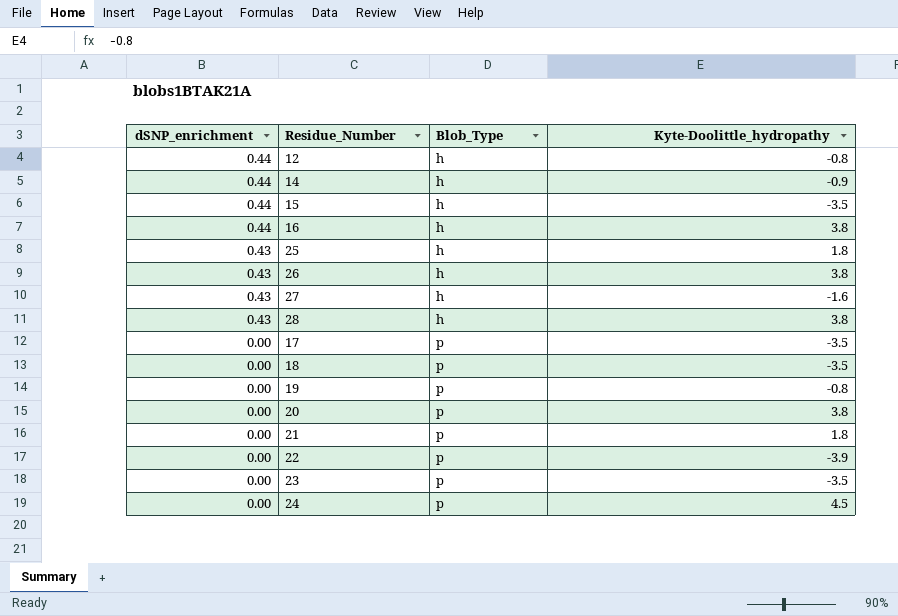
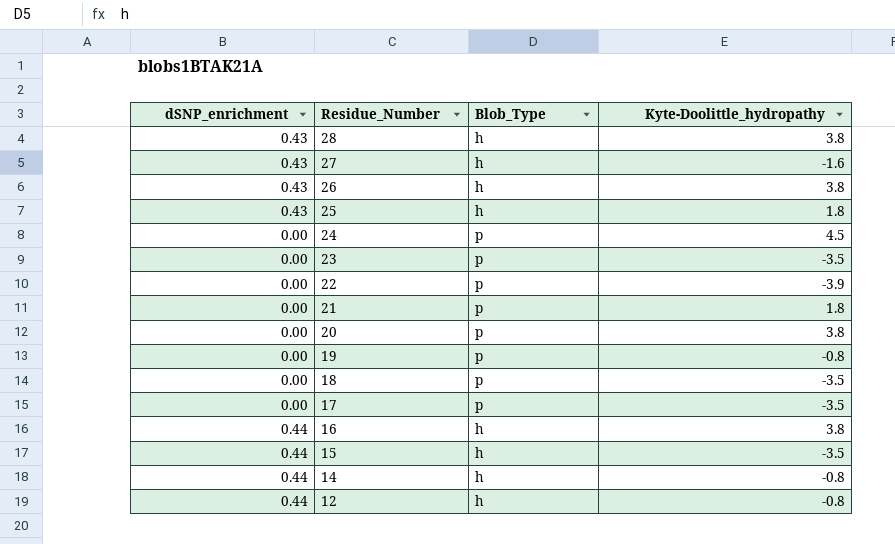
row order: dSNP_enrichment descending -> Residue_Number descending
14 | Kyte-Doolittle_hydropathy: -0.9 -> -0.8

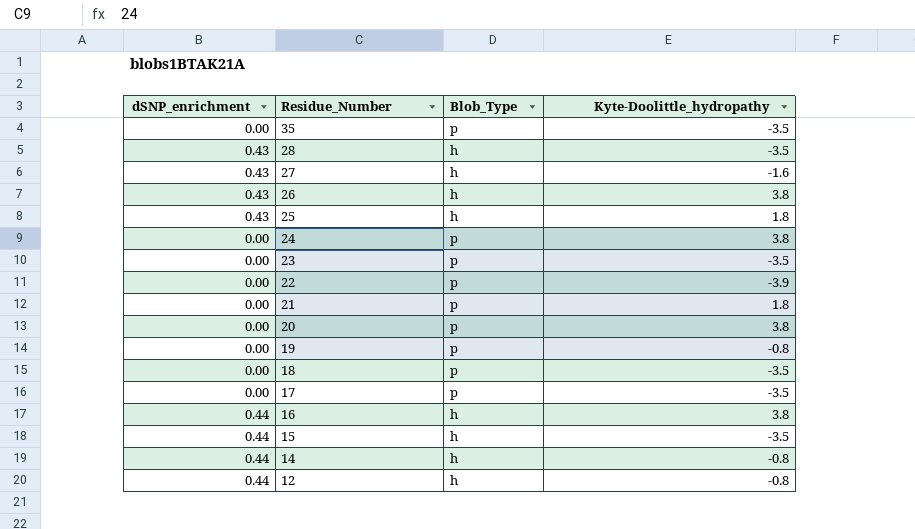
row 35: none -> 0.00 | p | -3.5
28 | Kyte-Doolittle_hydropathy: 3.8 -> -3.5
24 | Kyte-Doolittle_hydropathy: 4.5 -> 3.8

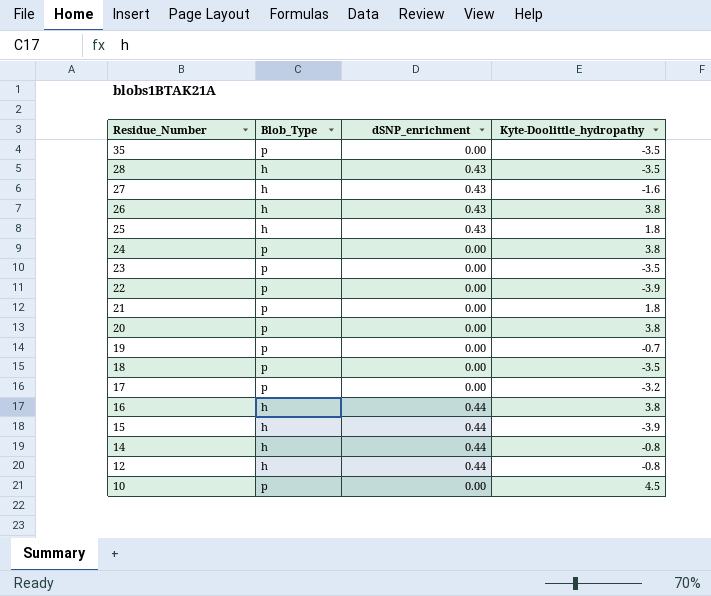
column dSNP_enrichment | position: 1 -> 3
19 | Kyte-Doolittle_hydropathy: -0.8 -> -0.7
17 | Kyte-Doolittle_hydropathy: -3.5 -> -3.2
15 | Kyte-Doolittle_hydropathy: -3.5 -> -3.9
row 10: none -> p | 0.00 | 4.5

